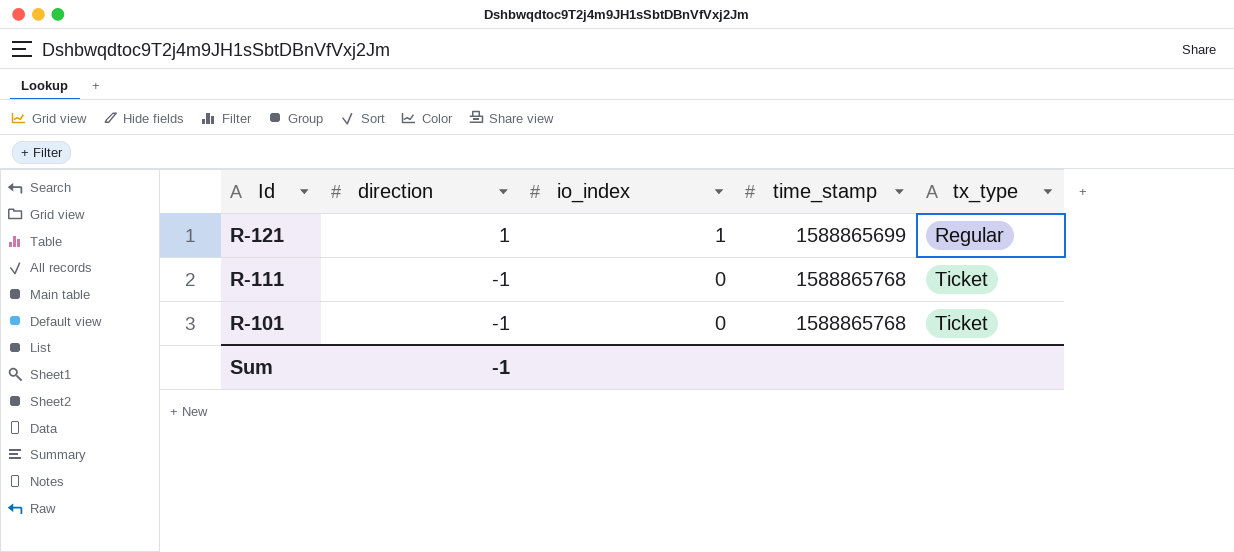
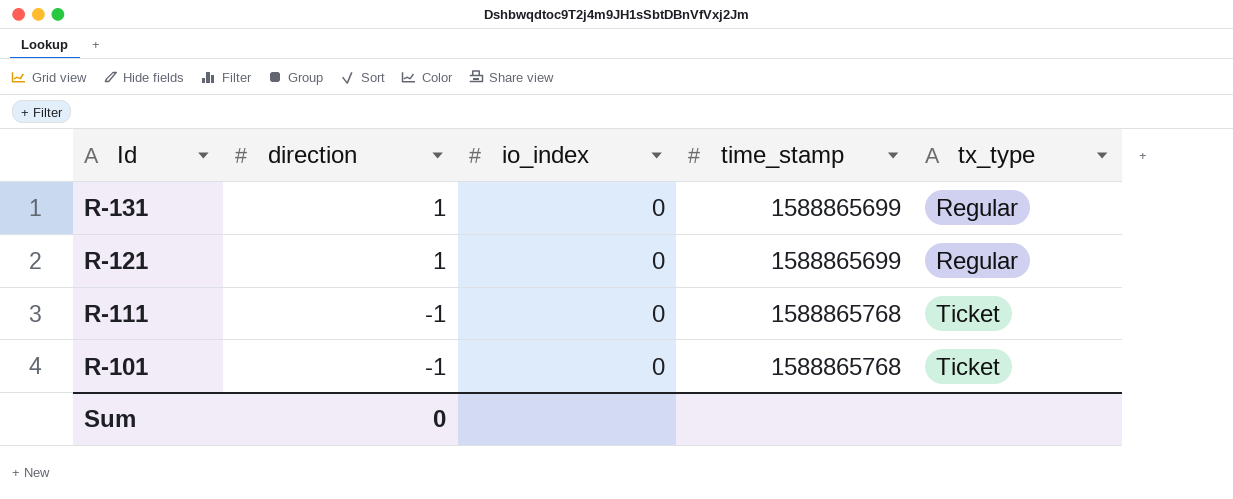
row R-131: none -> 1 | 0 | 1588865699 | Regular
R-121 | io_index: 1 -> 0
Sum | direction: -1 -> 0

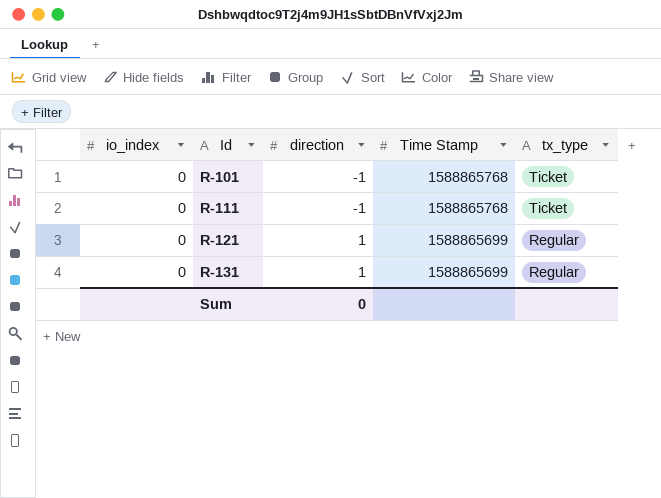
row order: Id descending -> Id ascending
column io_index | position: 3 -> 1
column name: time_stamp -> Time Stamp

